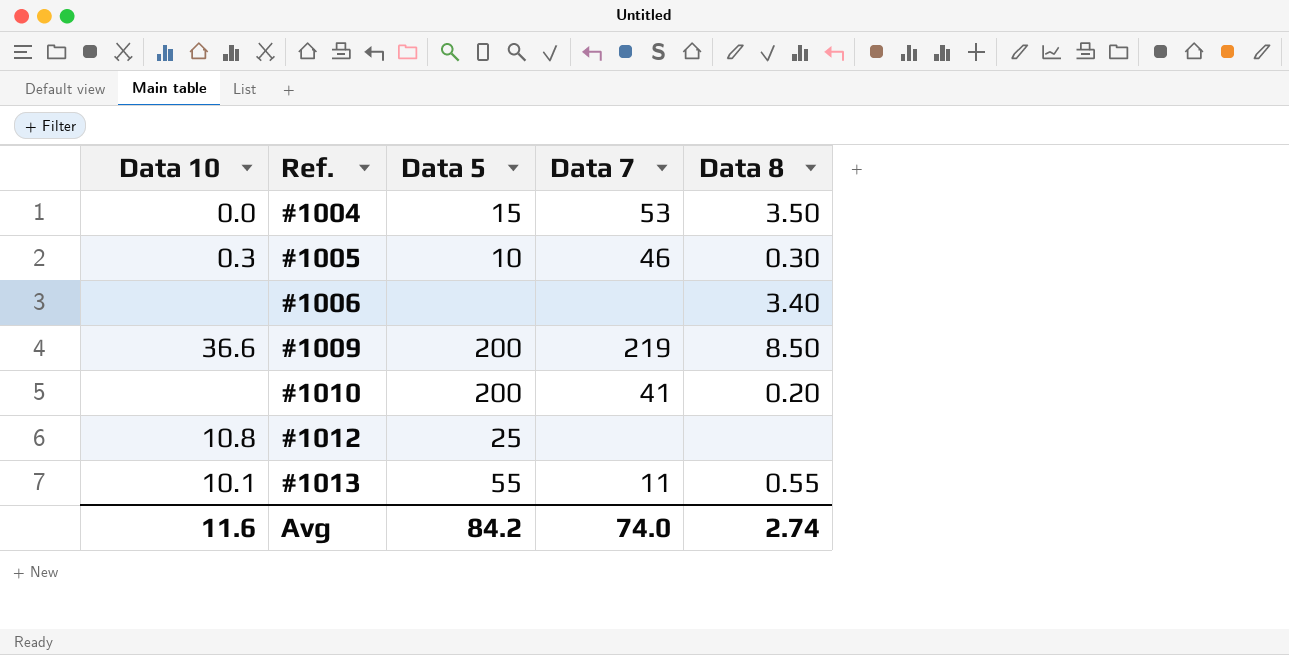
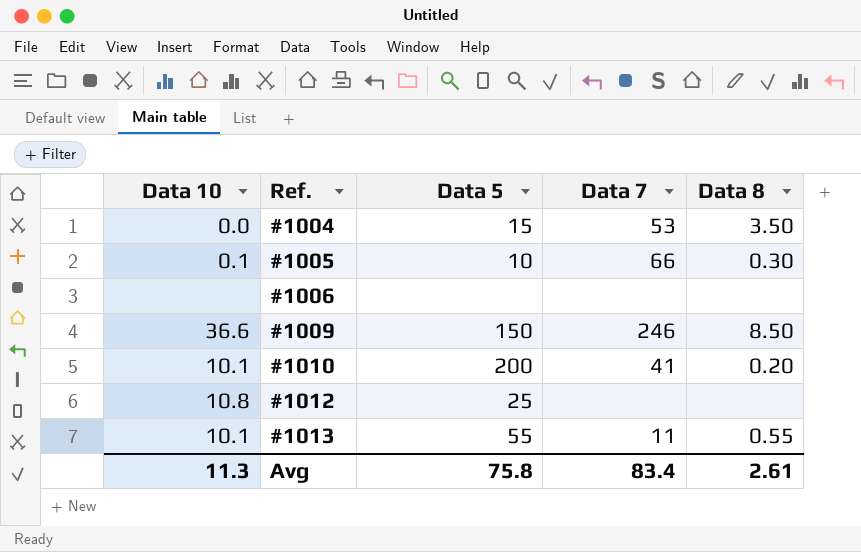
#1005 | Data 10: 0.3 -> 0.1
#1005 | Data 7: 46 -> 66
#1006 | Data 8: 3.40 -> none
#1009 | Data 5: 200 -> 150
#1009 | Data 7: 219 -> 246
#1010 | Data 10: none -> 10.1
Avg | Data 10: 11.6 -> 11.3
Avg | Data 5: 84.2 -> 75.8
Avg | Data 7: 74.0 -> 83.4
Avg | Data 8: 2.74 -> 2.61

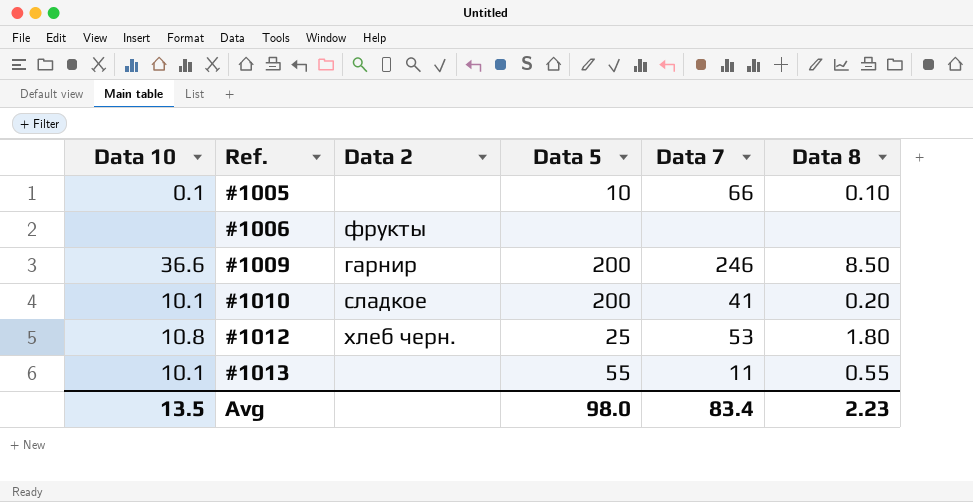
column Data 2 | position: none -> 3
row #1004: 0.0 | 15 | 53 | 3.50 -> none
#1005 | Data 8: 0.30 -> 0.10
#1009 | Data 5: 150 -> 200
#1012 | Data 7: none -> 53
#1012 | Data 8: none -> 1.80
Avg | Data 10: 11.3 -> 13.5
Avg | Data 5: 75.8 -> 98.0
Avg | Data 8: 2.61 -> 2.23

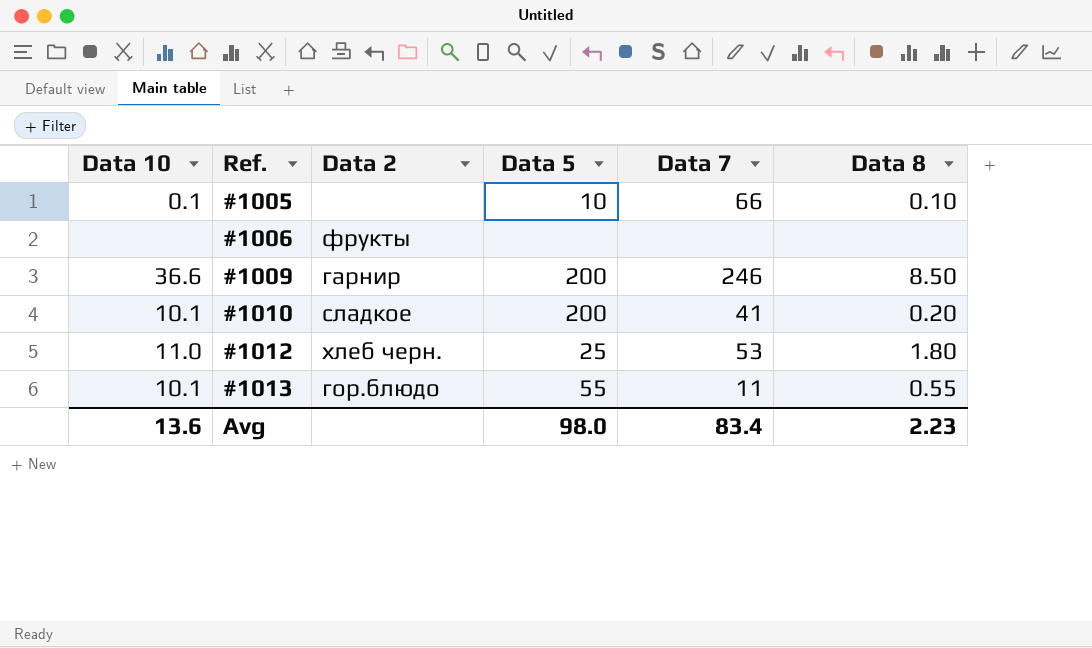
#1012 | Data 10: 10.8 -> 11.0
#1013 | Data 2: none -> гор.блюдо
Avg | Data 10: 13.5 -> 13.6

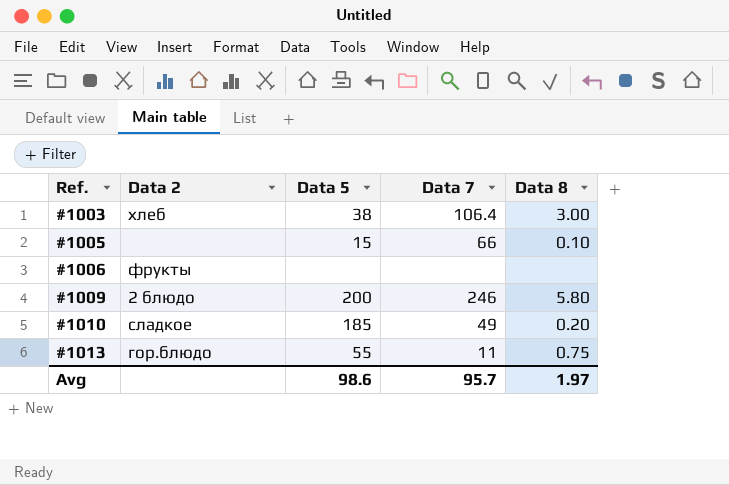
column Data 10 | position: 1 -> none
row #1012: 11.0 | хлеб черн. | 25 | 53 | 1.80 -> none
row #1003: none -> хлеб | 38 | 106.4 | 3.00
#1005 | Data 5: 10 -> 15
#1009 | Data 2: гарнир -> 2 блюдо
#1009 | Data 8: 8.50 -> 5.80
#1010 | Data 5: 200 -> 185
#1010 | Data 7: 41 -> 49
#1013 | Data 8: 0.55 -> 0.75
Avg | Data 5: 98.0 -> 98.6
Avg | Data 7: 83.4 -> 95.7
Avg | Data 8: 2.23 -> 1.97

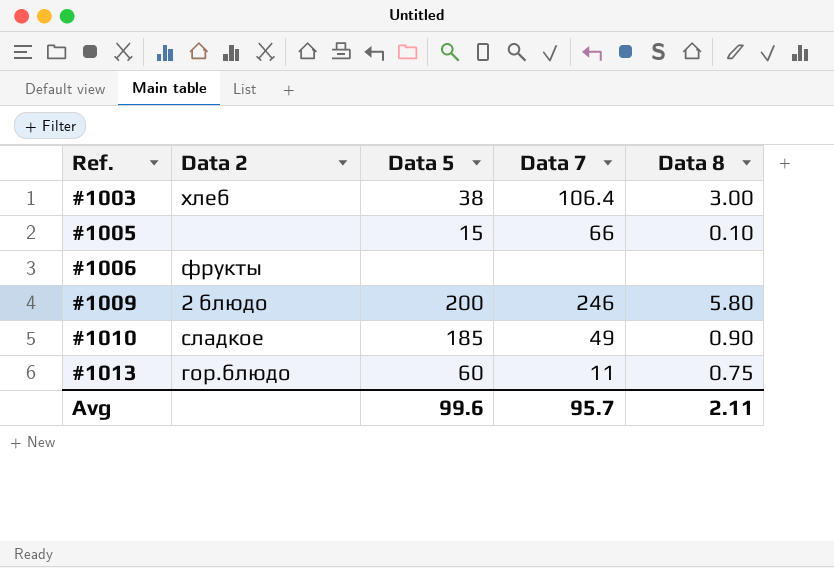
#1010 | Data 8: 0.20 -> 0.90
#1013 | Data 5: 55 -> 60
Avg | Data 5: 98.6 -> 99.6
Avg | Data 8: 1.97 -> 2.11

